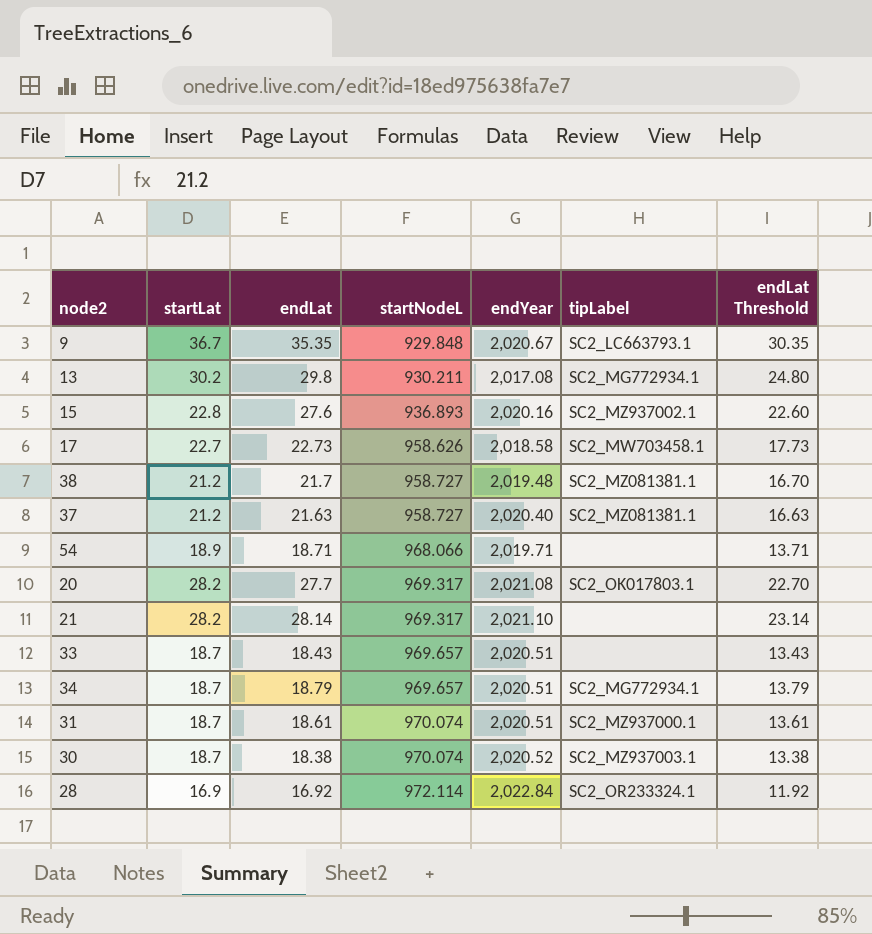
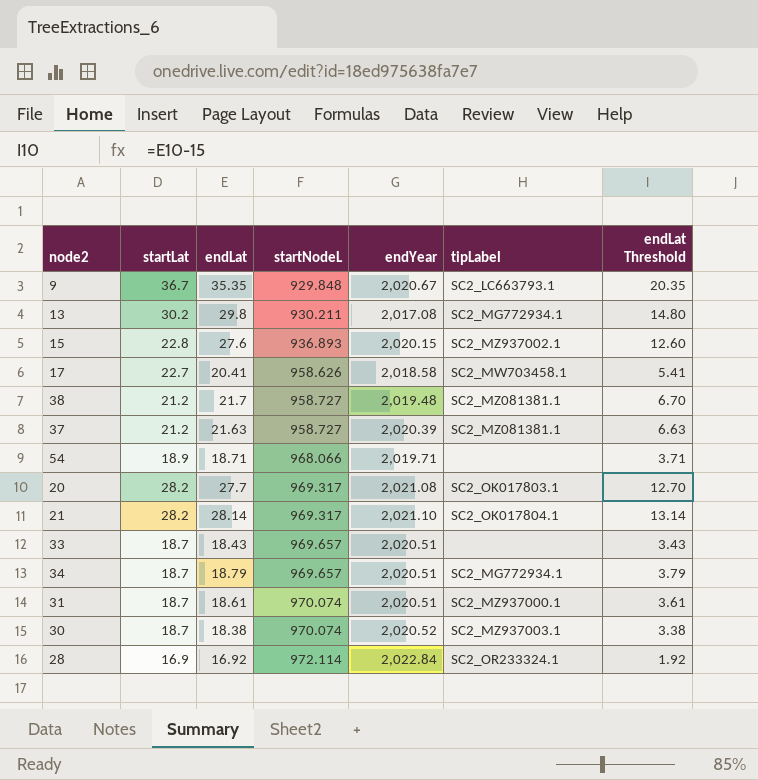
column endLat Threshold | formula: [endLat] - 5 -> [endLat] - 15
15 | endYear: 2,020.16 -> 2,020.15
17 | endLat: 22.73 -> 20.41
37 | endYear: 2,020.40 -> 2,020.39
21 | tipLabel: none -> SC2_OK017804.1

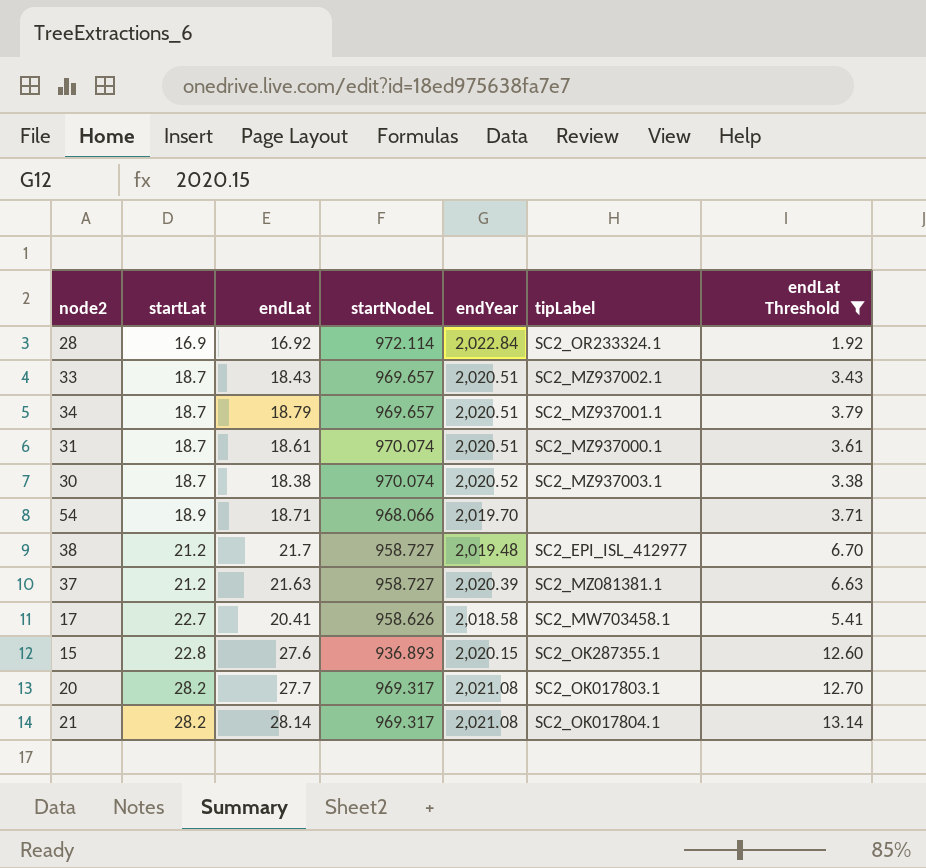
filter: none -> endLat Threshold <= 13.14
row order: startNodeL ascending -> startLat ascending
33 | tipLabel: none -> SC2_MZ937002.1
34 | tipLabel: SC2_MG772934.1 -> SC2_MZ937001.1
54 | endYear: 2,019.71 -> 2,019.70
38 | tipLabel: SC2_MZ081381.1 -> SC2_EPI_ISL_412977
15 | tipLabel: SC2_MZ937002.1 -> SC2_OK287355.1
21 | endYear: 2,021.10 -> 2,021.08

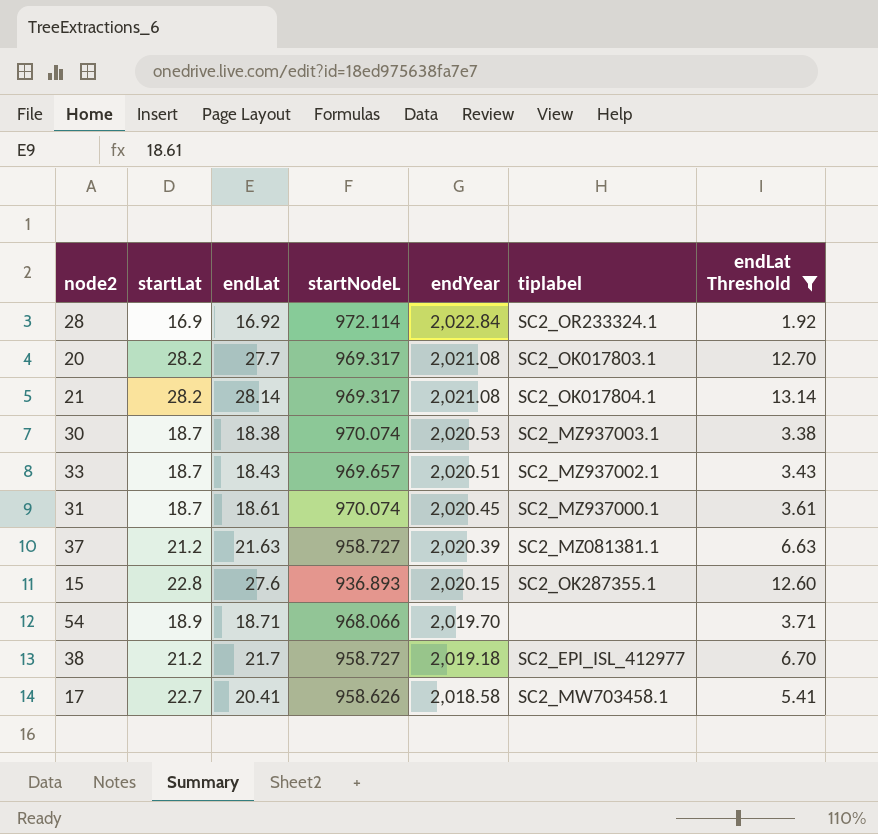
row order: startLat ascending -> endYear descending
column name: tipLabel -> tiplabel
row 34: 18.7 | 18.79 | 969.657 | 2,020.51 | SC2_MZ937001.1 | 3.79 -> none
30 | endYear: 2,020.52 -> 2,020.53
31 | endYear: 2,020.51 -> 2,020.45
38 | endYear: 2,019.48 -> 2,019.18

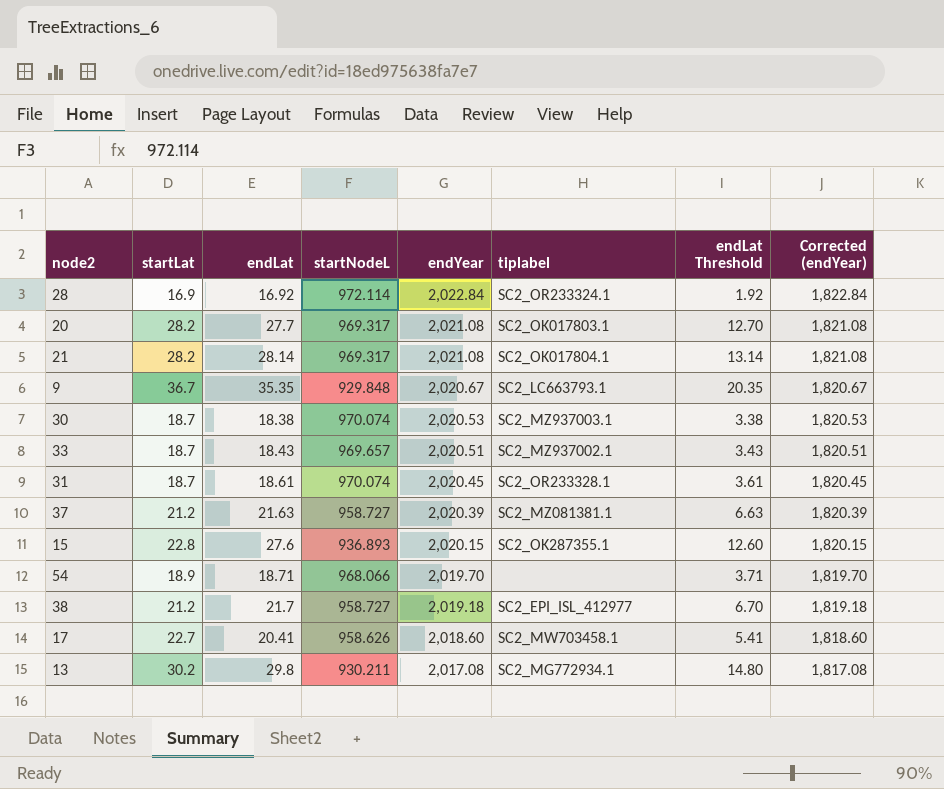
filter: endLat Threshold <= 13.14 -> none
column Corrected (endYear) | formula: none -> [endYear] - 200
31 | tiplabel: SC2_MZ937000.1 -> SC2_OR233328.1
17 | endYear: 2,018.58 -> 2,018.60

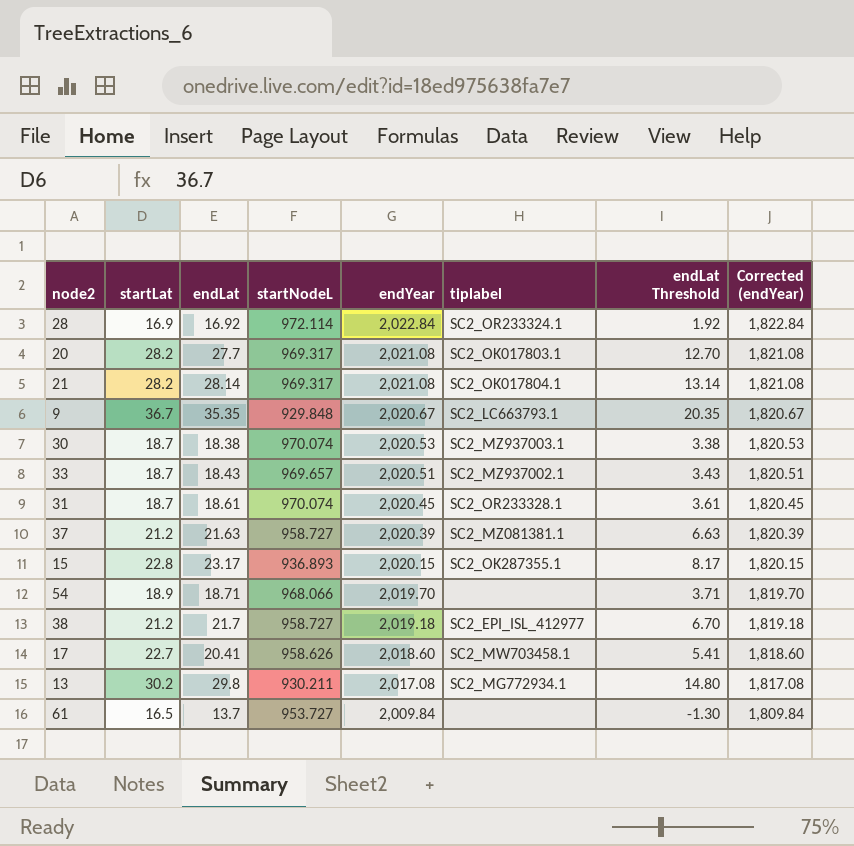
15 | endLat: 27.6 -> 23.17
15 | endLat Threshold: 12.60 -> 8.17
row 61: none -> 16.5 | 13.7 | 953.727 | 2,009.84 | none | -1.30 | 1,809.84

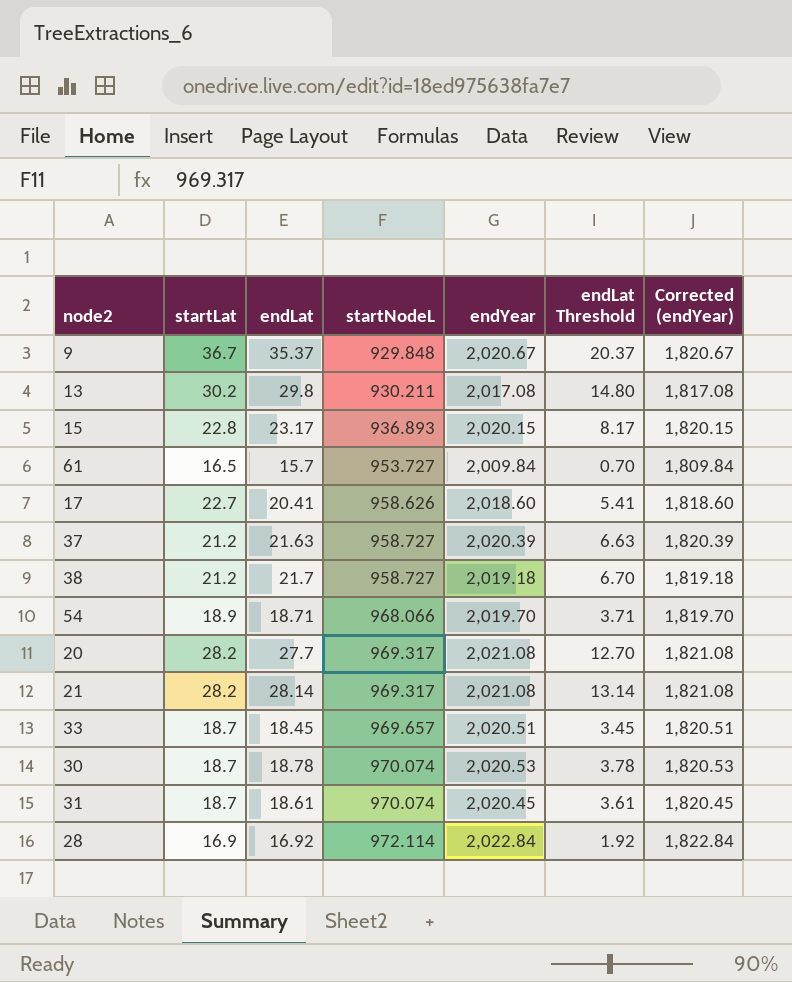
row order: endYear descending -> startNodeL ascending
column tiplabel | position: 6 -> none
9 | endLat: 35.35 -> 35.37
9 | endLat Threshold: 20.35 -> 20.37
61 | endLat: 13.7 -> 15.7
61 | endLat Threshold: -1.30 -> 0.70
33 | endLat: 18.43 -> 18.45
33 | endLat Threshold: 3.43 -> 3.45
30 | endLat: 18.38 -> 18.78
30 | endLat Threshold: 3.38 -> 3.78

